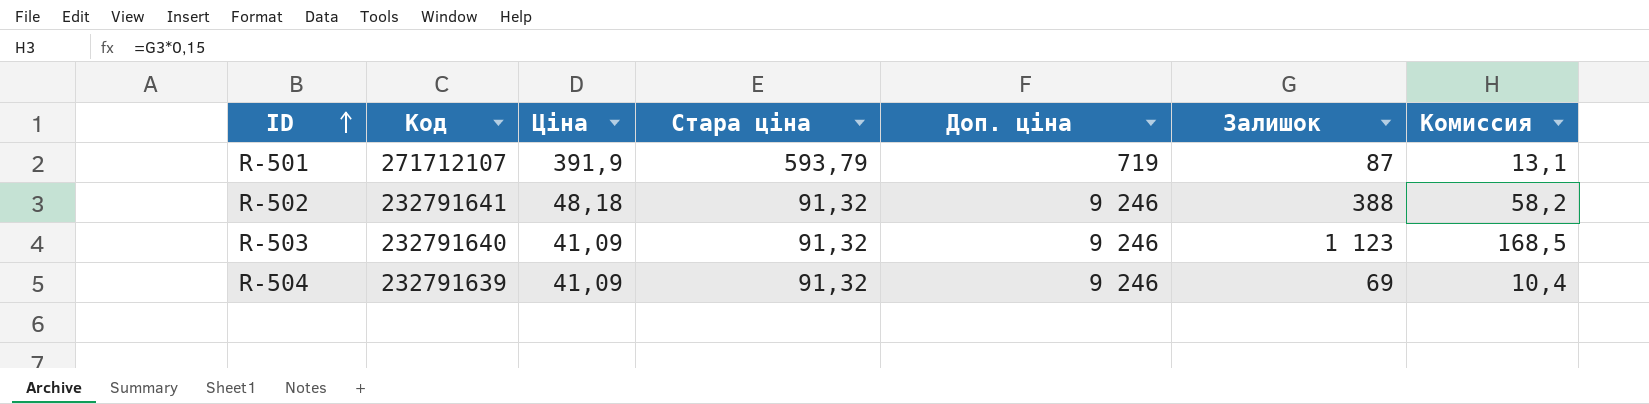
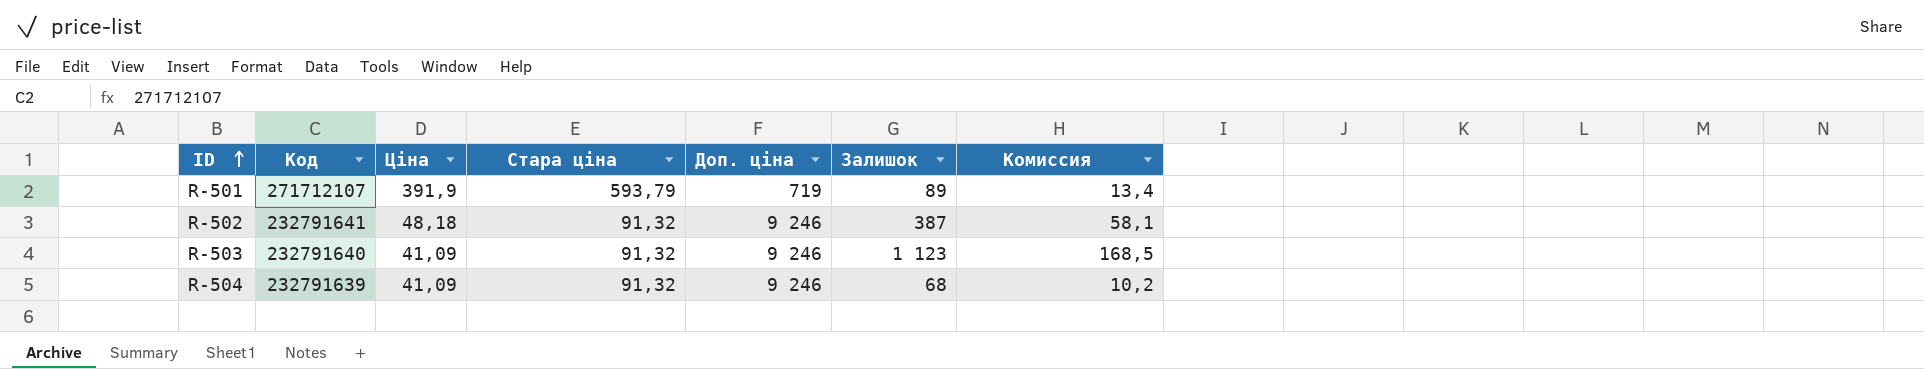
R-501 | Залишок: 87 -> 89
R-501 | Комиссия: 13,1 -> 13,4
R-502 | Залишок: 388 -> 387
R-502 | Комиссия: 58,2 -> 58,1
R-504 | Залишок: 69 -> 68
R-504 | Комиссия: 10,4 -> 10,2

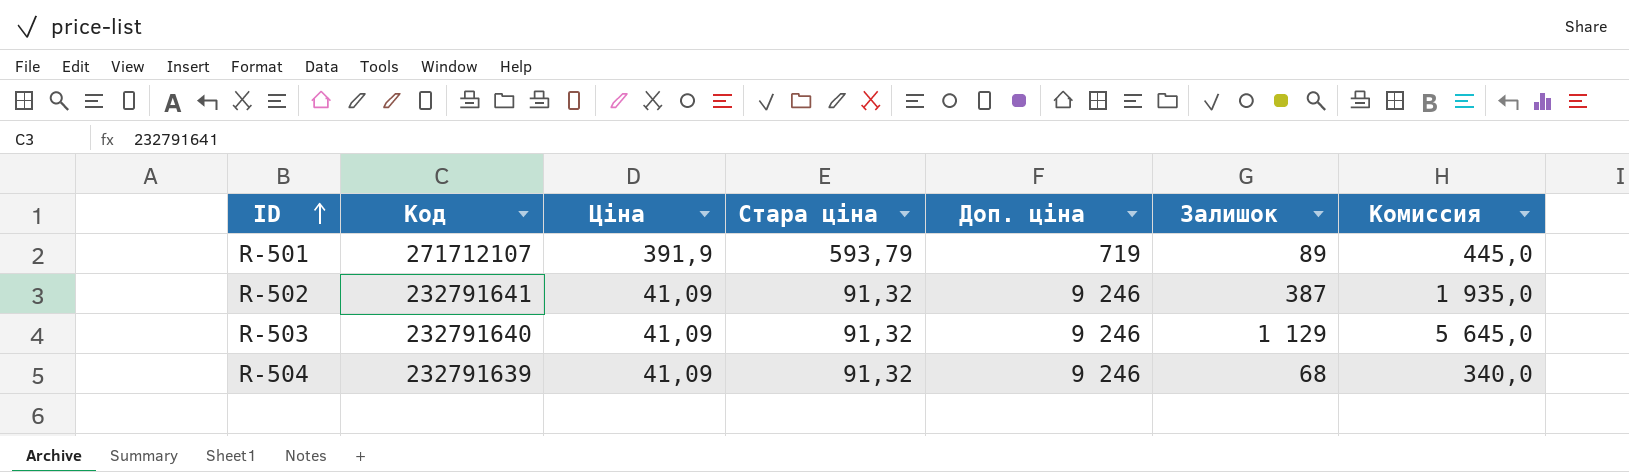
column Комиссия | formula: [Залишок] * 0,15 -> [Залишок] * 5
R-502 | Ціна: 48,18 -> 41,09
R-503 | Залишок: 1 123 -> 1 129

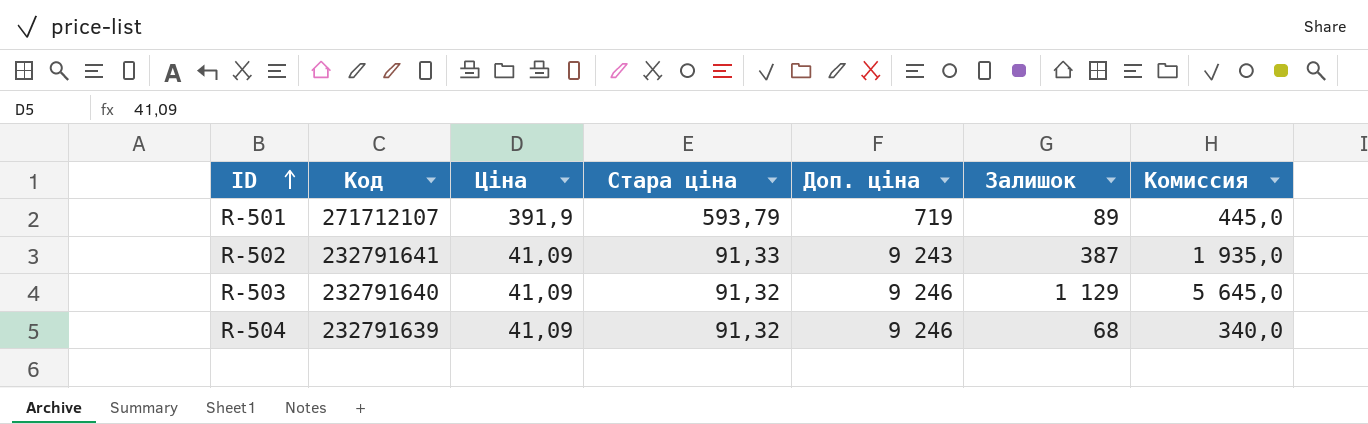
R-502 | Стара ціна: 91,32 -> 91,33
R-502 | Доп. ціна: 9 246 -> 9 243

